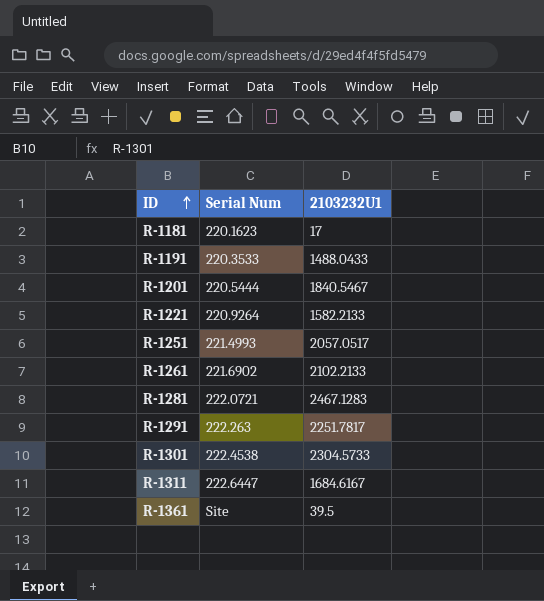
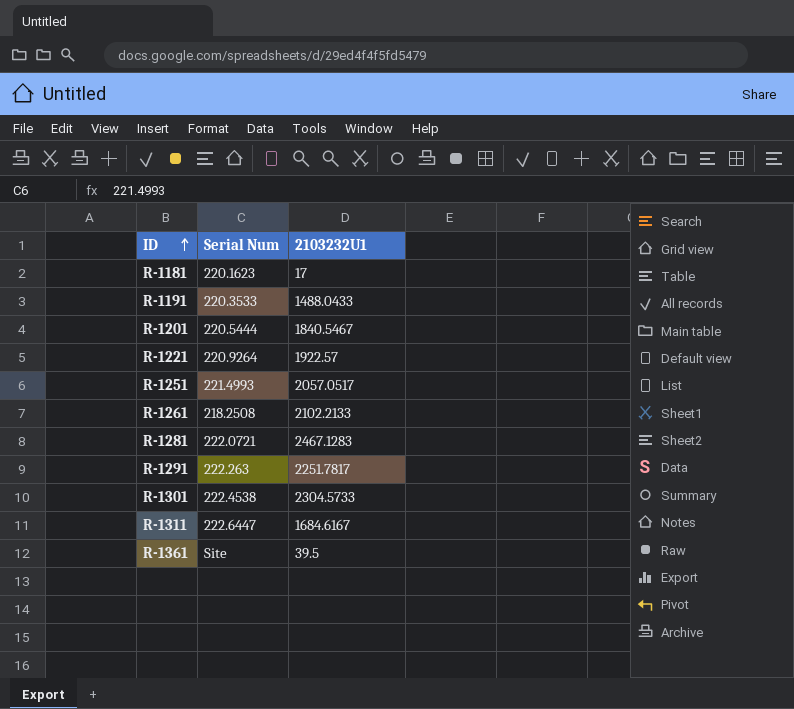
R-1221 | 2103232U1: 1582.2133 -> 1922.57
R-1261 | Serial Num: 221.6902 -> 218.2508

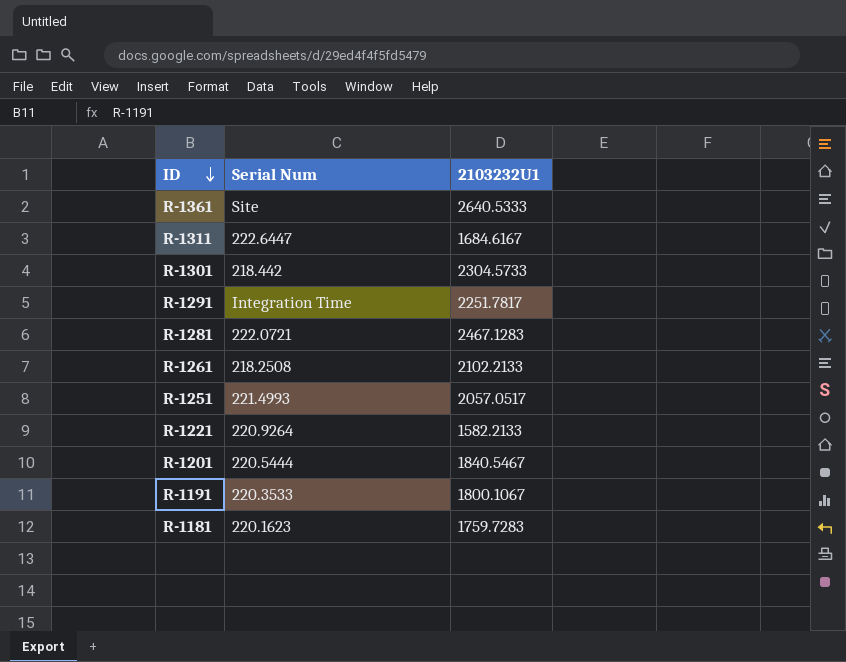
row order: ID ascending -> ID descending
R-1361 | 2103232U1: 39.5 -> 2640.5333
R-1301 | Serial Num: 222.4538 -> 218.442
R-1291 | Serial Num: 222.263 -> Integration Time
R-1221 | 2103232U1: 1922.57 -> 1582.2133
R-1191 | 2103232U1: 1488.0433 -> 1800.1067
R-1181 | 2103232U1: 17 -> 1759.7283

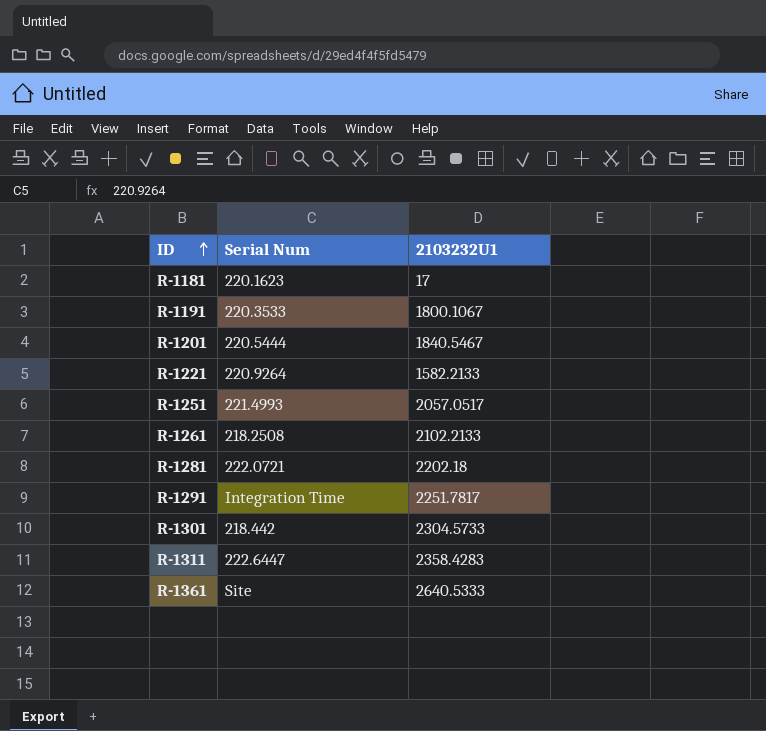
row order: ID descending -> ID ascending
R-1181 | 2103232U1: 1759.7283 -> 17
R-1281 | 2103232U1: 2467.1283 -> 2202.18
R-1311 | 2103232U1: 1684.6167 -> 2358.4283

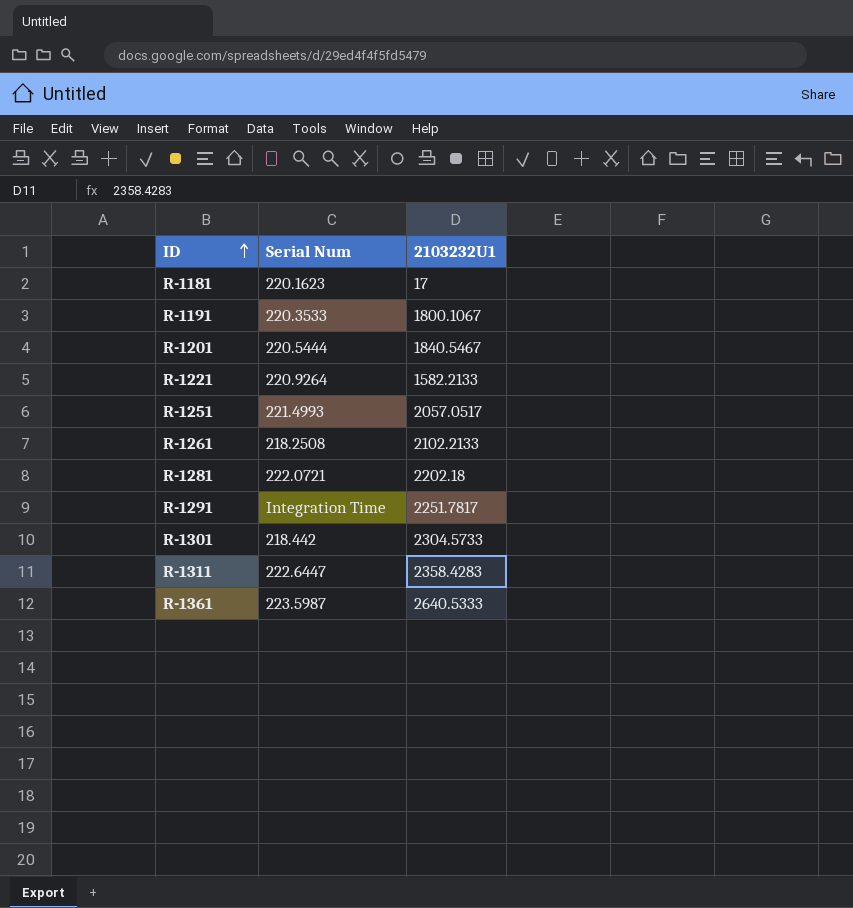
R-1361 | Serial Num: Site -> 223.5987

